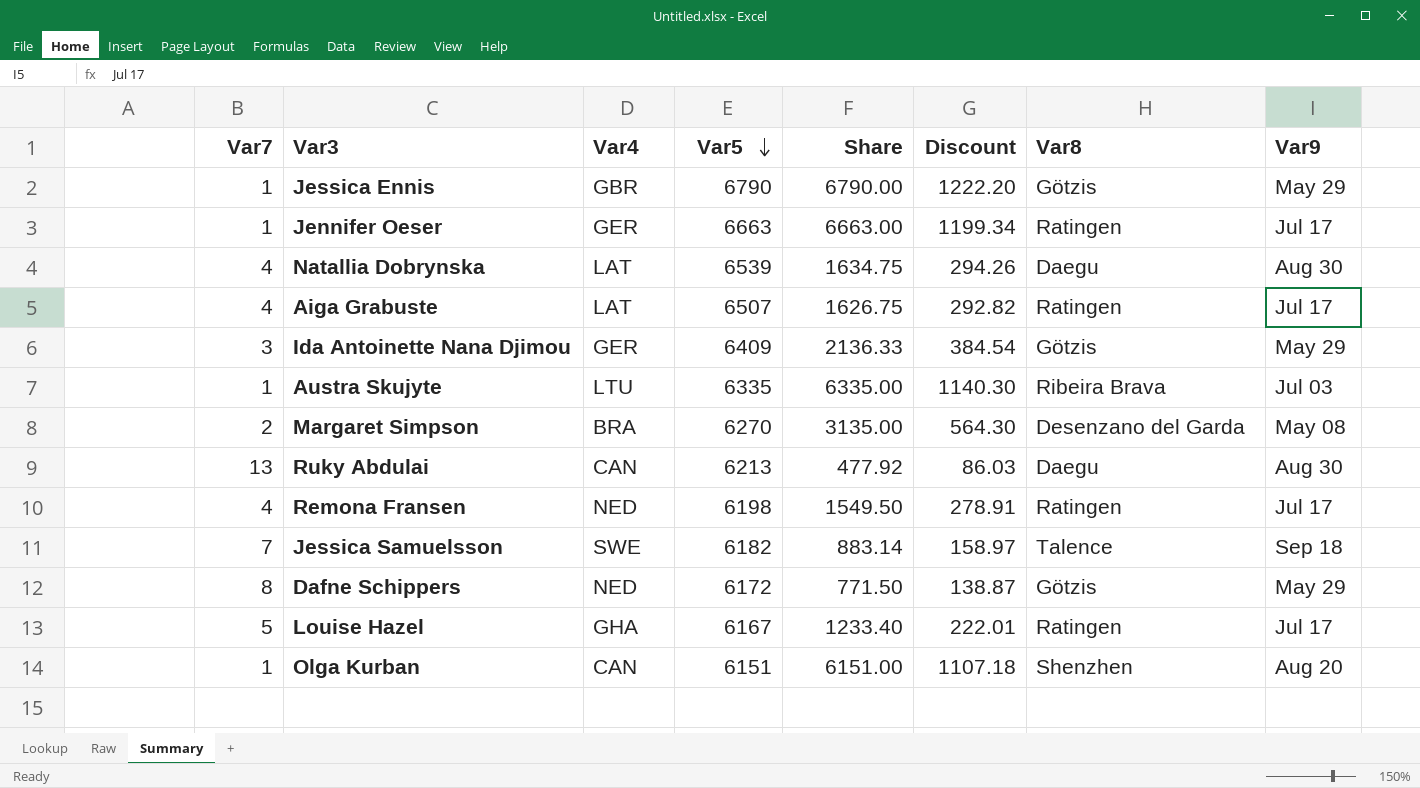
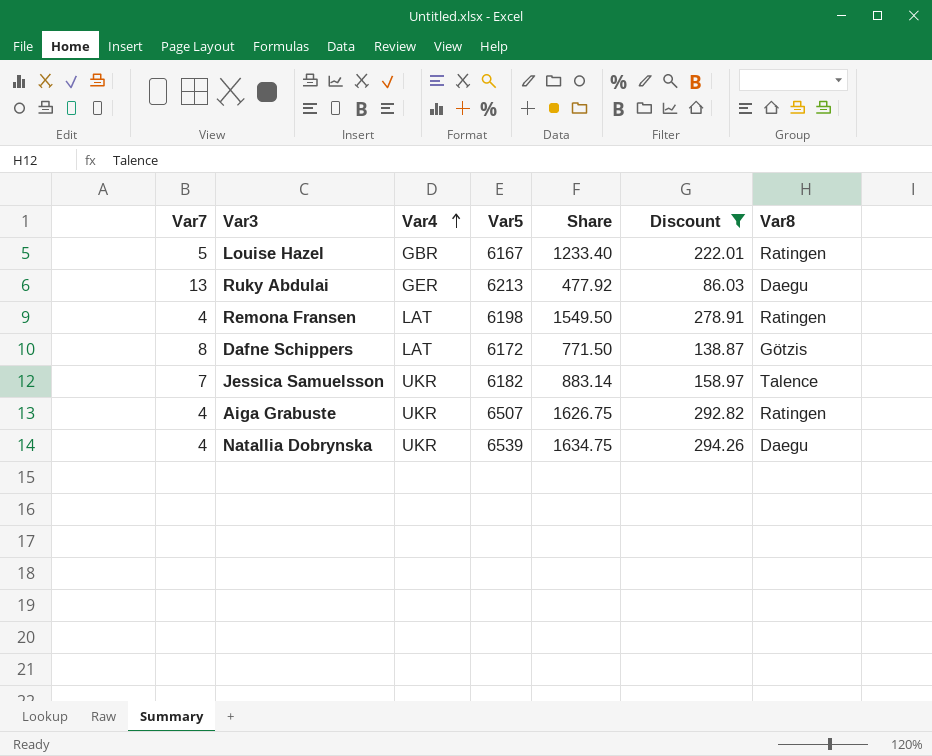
filter: none -> Discount <= 294.26
row order: Var5 descending -> Var4 ascending
column Var9 | position: 8 -> none
Louise Hazel | Var4: GHA -> GBR
Ruky Abdulai | Var4: CAN -> GER
Remona Fransen | Var4: NED -> LAT
Dafne Schippers | Var4: NED -> LAT
Jessica Samuelsson | Var4: SWE -> UKR
Aiga Grabuste | Var4: LAT -> UKR
Natallia Dobrynska | Var4: LAT -> UKR

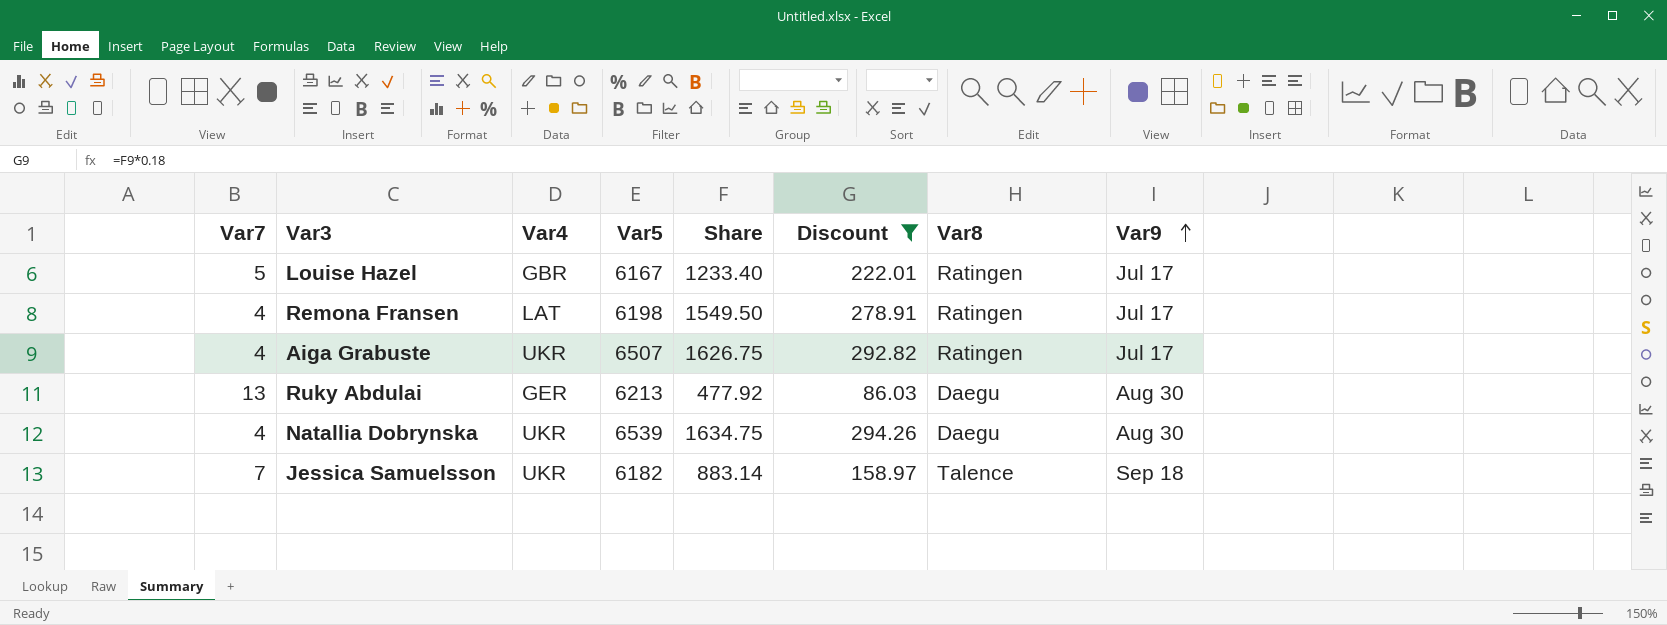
row order: Var4 ascending -> Var9 ascending
column Var9 | position: none -> 8
row Dafne Schippers: 8 | LAT | 6172 | 771.50 | 138.87 | Götzis -> none

